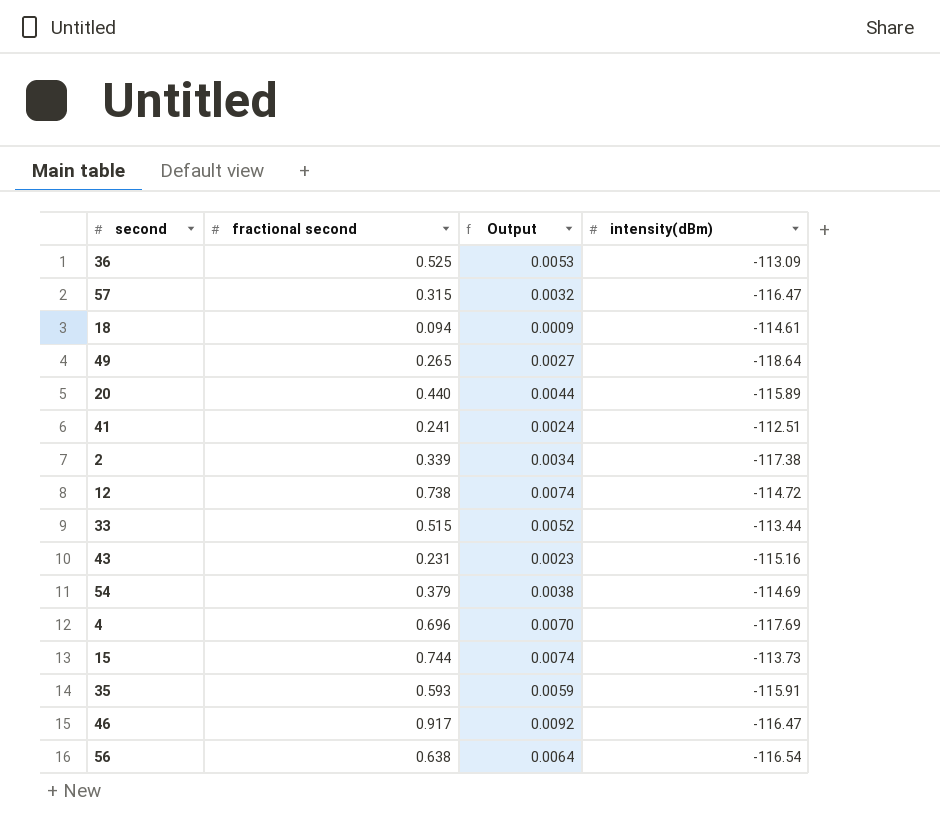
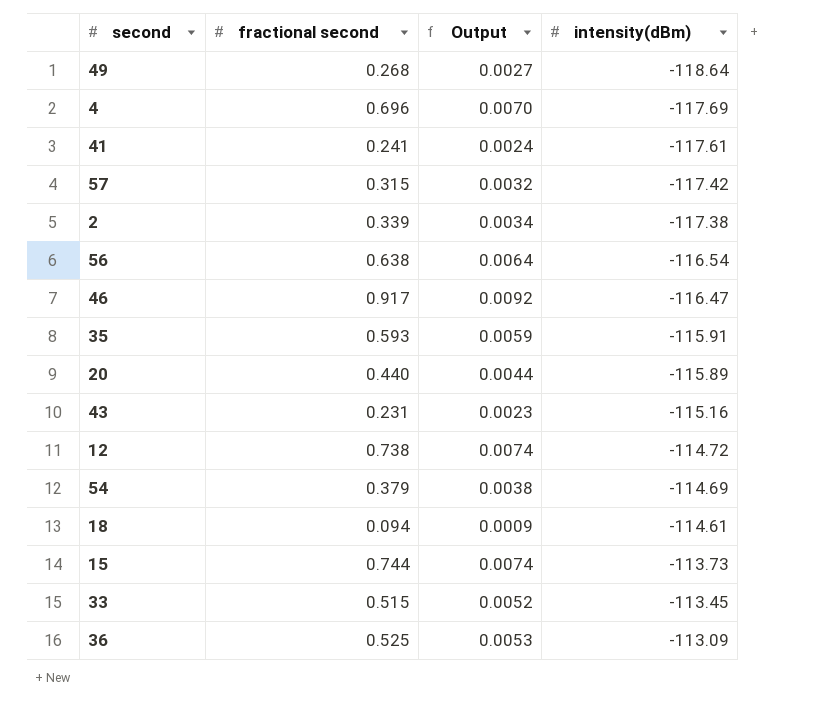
row order: none -> intensity(dBm) ascending
49 | fractional second: 0.265 -> 0.268
41 | intensity(dBm): -112.51 -> -117.61
57 | intensity(dBm): -116.47 -> -117.42
33 | intensity(dBm): -113.44 -> -113.45

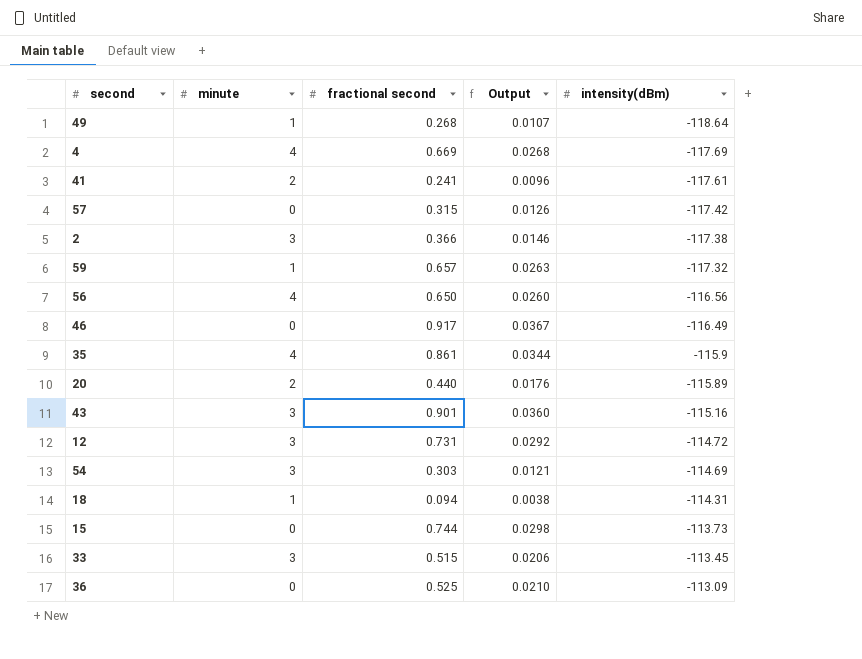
column minute | position: none -> 2
column Output | formula: [fractional second] * 0.01 -> [fractional second] * 0.04
4 | fractional second: 0.696 -> 0.669
2 | fractional second: 0.339 -> 0.366
row 59: none -> 1 | 0.657 | 0.0263 | -117.32
56 | fractional second: 0.638 -> 0.650
56 | intensity(dBm): -116.54 -> -116.56
46 | intensity(dBm): -116.47 -> -116.49
35 | fractional second: 0.593 -> 0.861
35 | intensity(dBm): -115.91 -> -115.9
43 | fractional second: 0.231 -> 0.901
12 | fractional second: 0.738 -> 0.731
54 | fractional second: 0.379 -> 0.303
18 | intensity(dBm): -114.61 -> -114.31

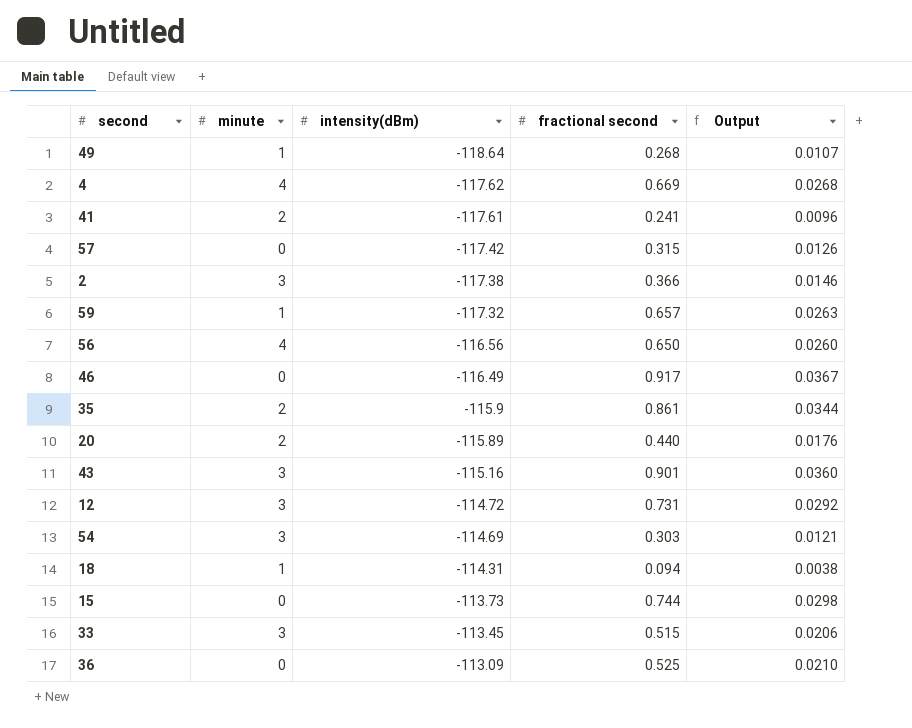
column intensity(dBm) | position: 5 -> 3
4 | intensity(dBm): -117.69 -> -117.62
35 | minute: 4 -> 2

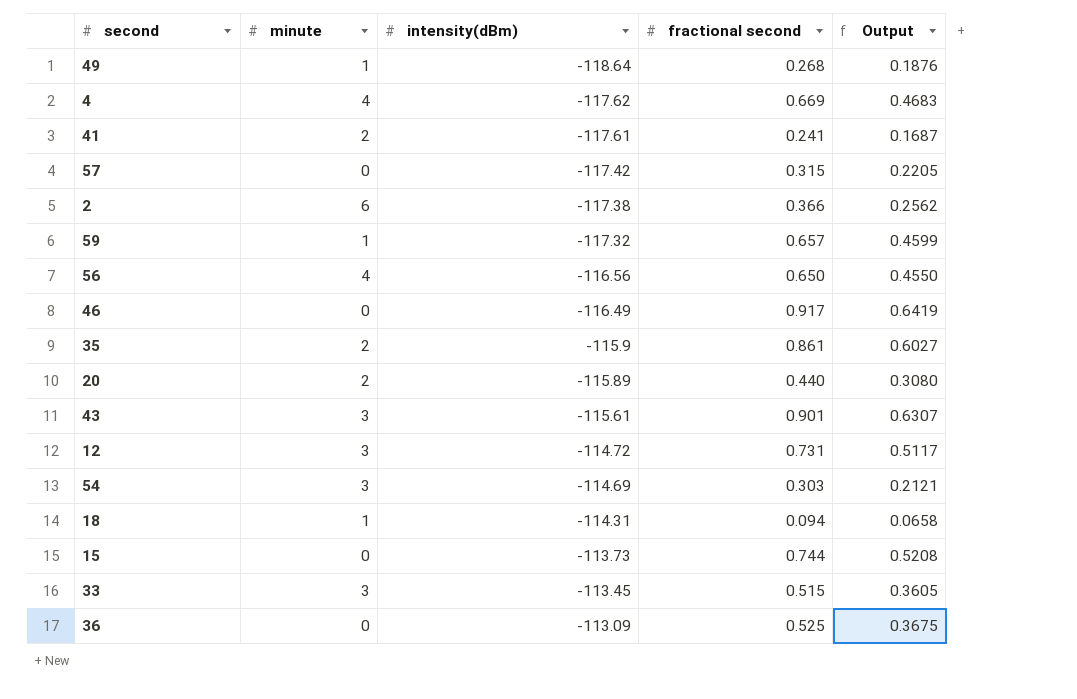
column Output | formula: [fractional second] * 0.04 -> [fractional second] * 0.7
2 | minute: 3 -> 6
43 | intensity(dBm): -115.16 -> -115.61

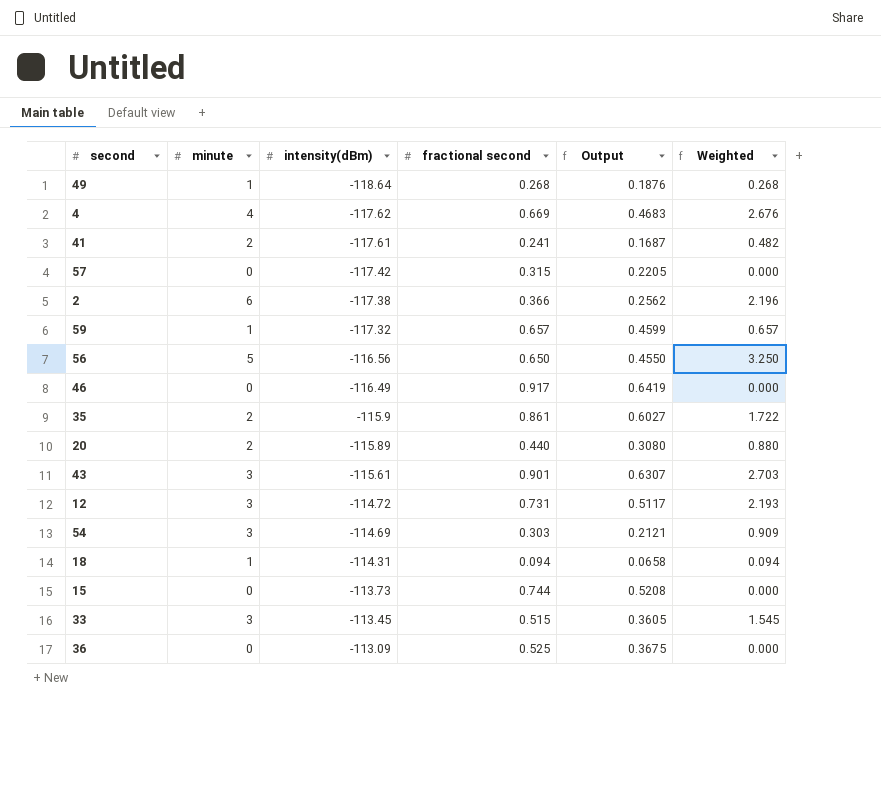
column Weighted | formula: none -> [minute] * [fractional second]
56 | minute: 4 -> 5

